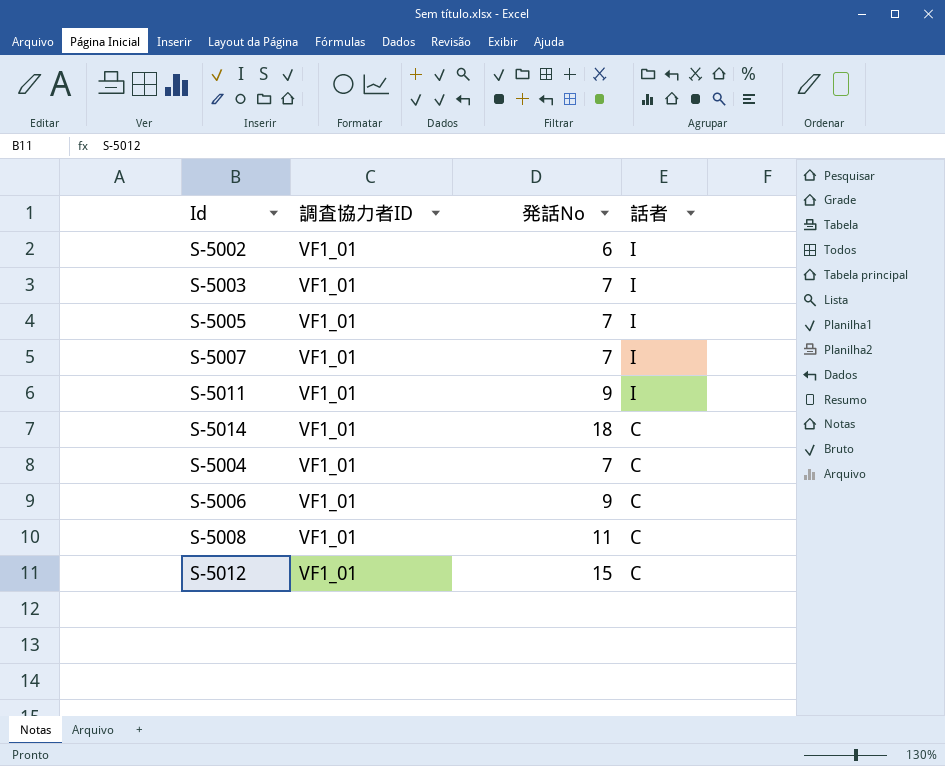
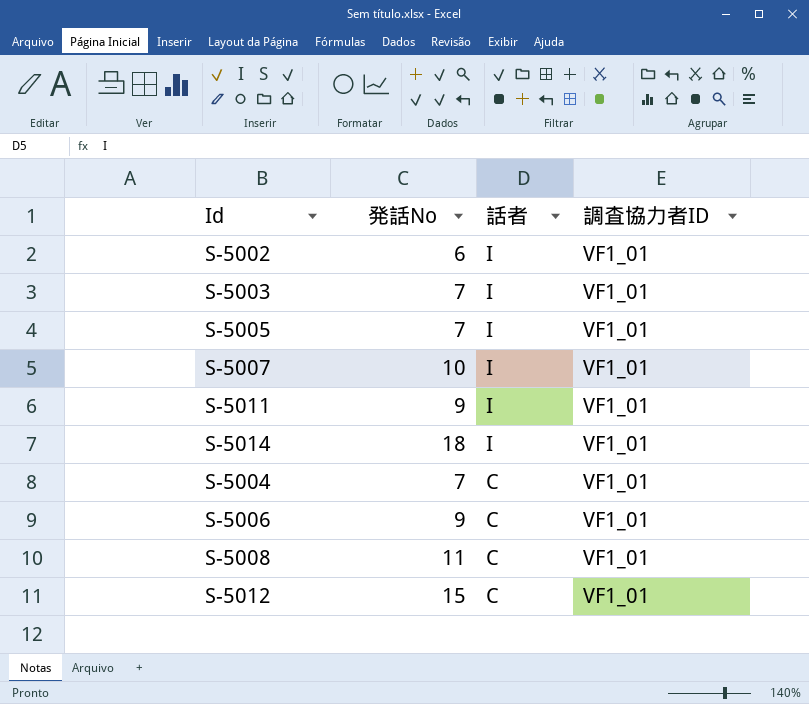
column 調査協力者ID | position: 2 -> 4
S-5007 | 発話No: 7 -> 10
S-5014 | 話者: C -> I

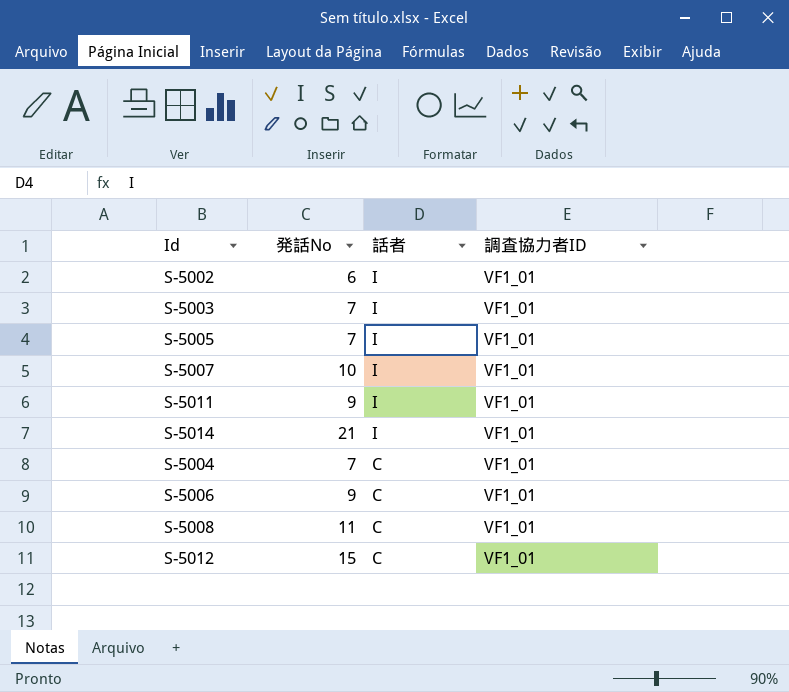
S-5014 | 発話No: 18 -> 21

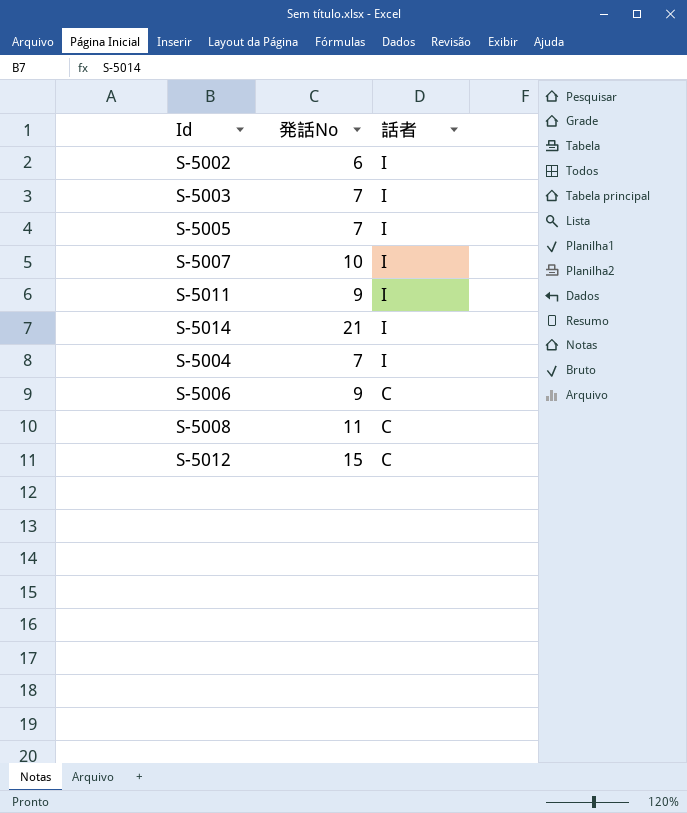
column 調査協力者ID | position: 4 -> none
S-5004 | 話者: C -> I

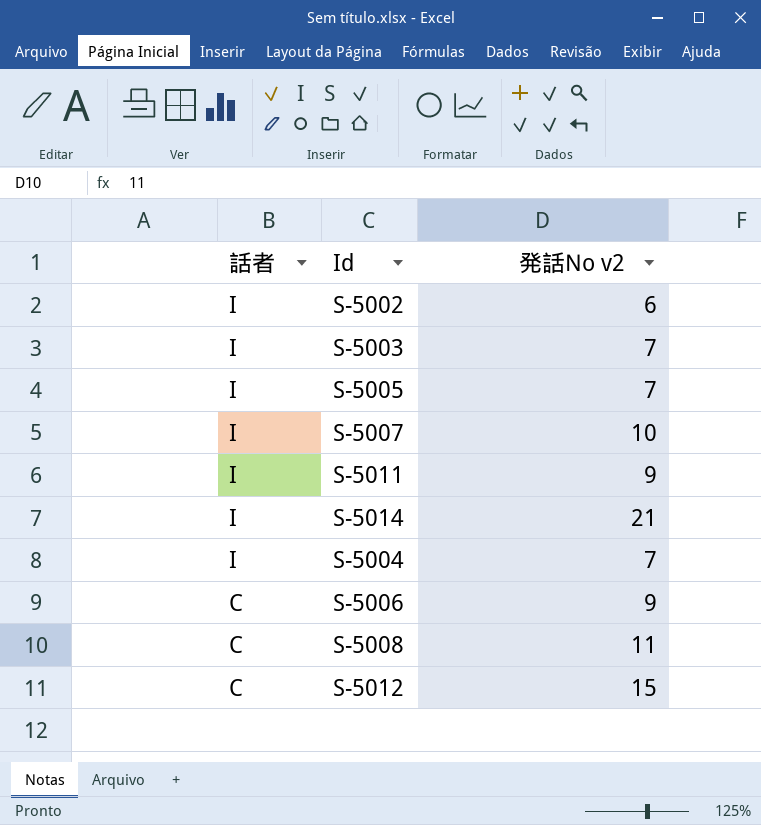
column 話者 | position: 3 -> 1
column name: 発話No -> 発話No v2

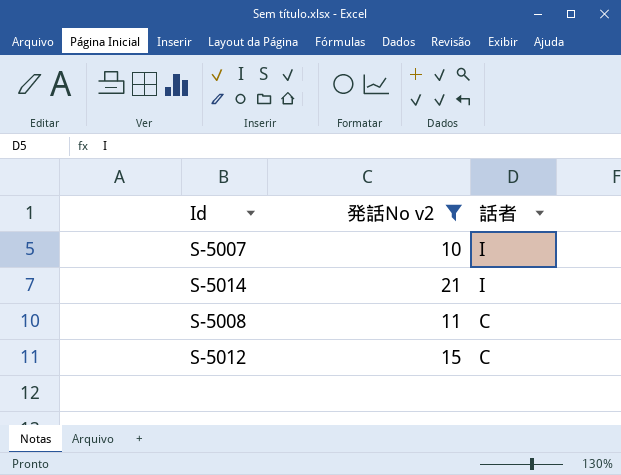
filter: none -> 発話No v2 >= 10
column 話者 | position: 1 -> 3

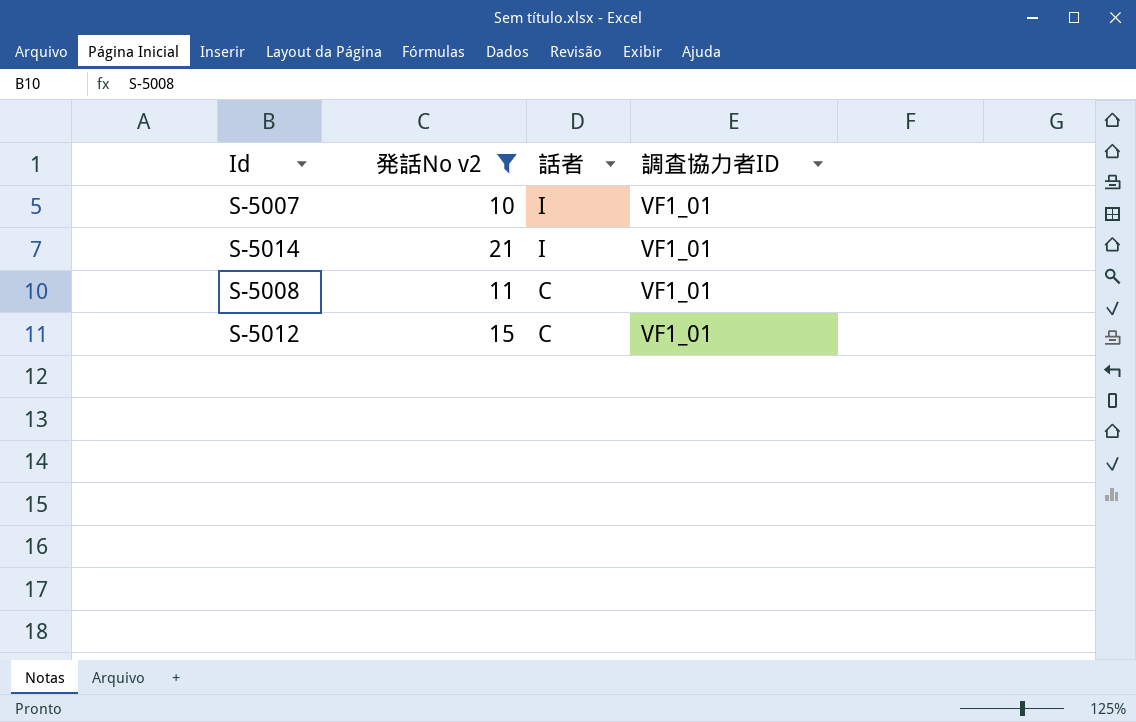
column 調査協力者ID | position: none -> 4

